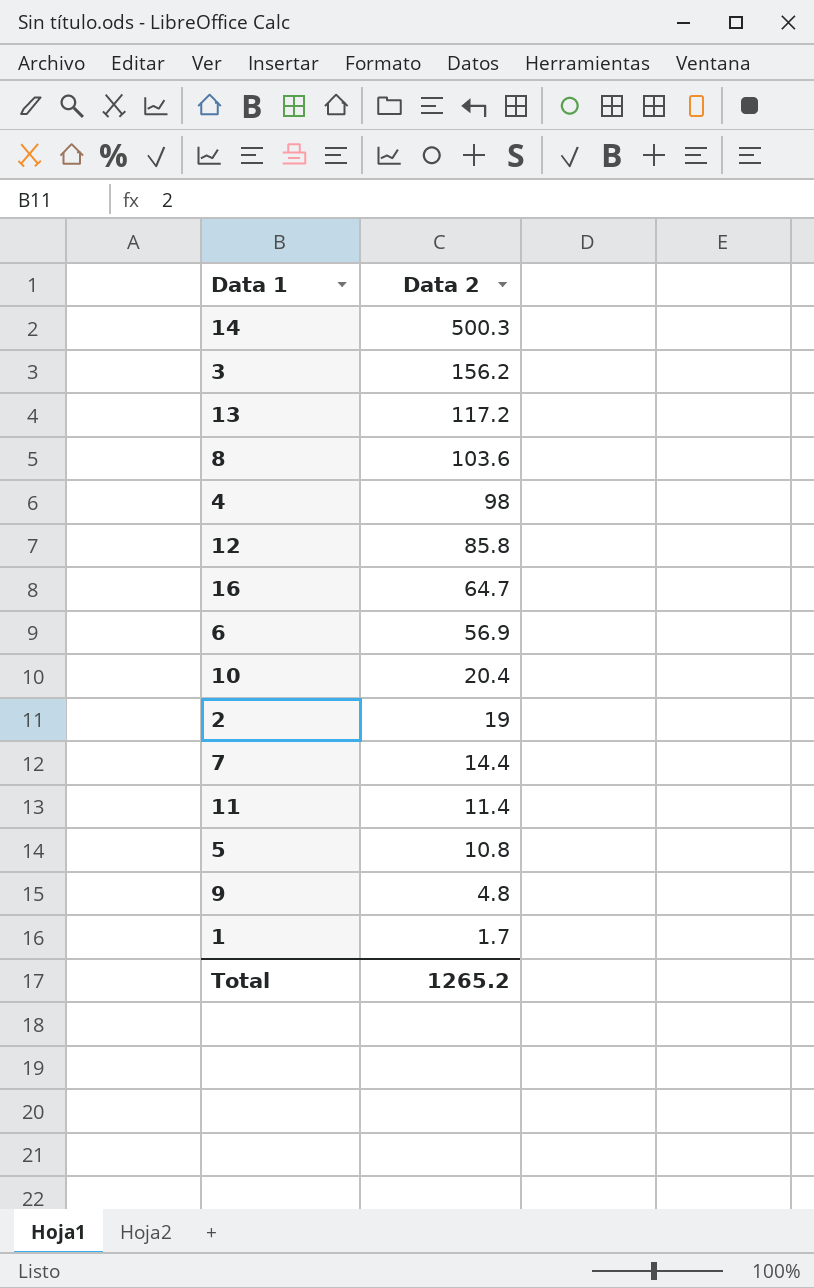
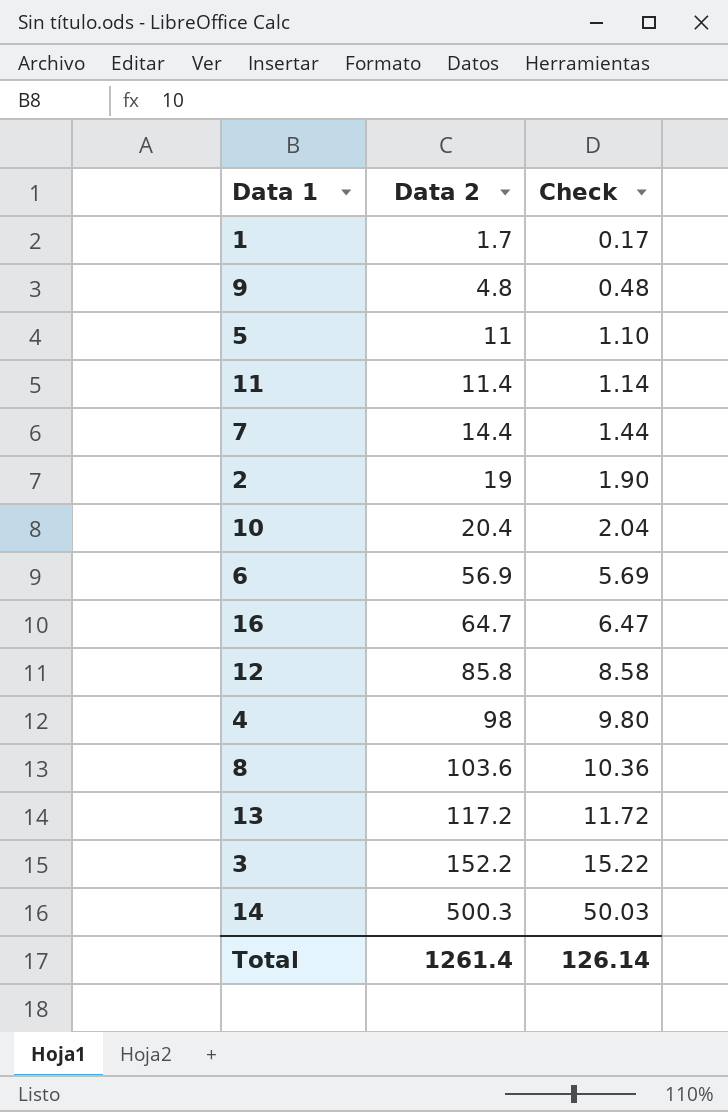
row order: Data 2 descending -> Data 2 ascending
column Check | formula: none -> [Data 2] * 0.1
5 | Data 2: 10.8 -> 11
3 | Data 2: 156.2 -> 152.2
Total | Data 2: 1265.2 -> 1261.4

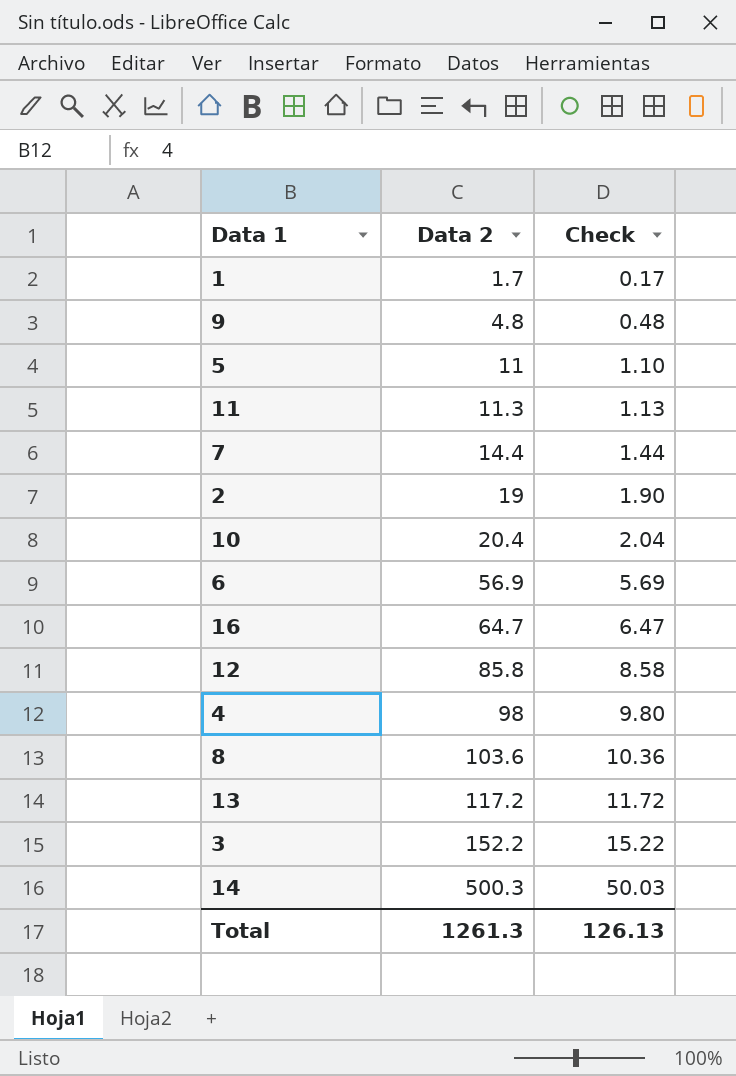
11 | Data 2: 11.4 -> 11.3
11 | Check: 1.14 -> 1.13
Total | Data 2: 1261.4 -> 1261.3
Total | Check: 126.14 -> 126.13

